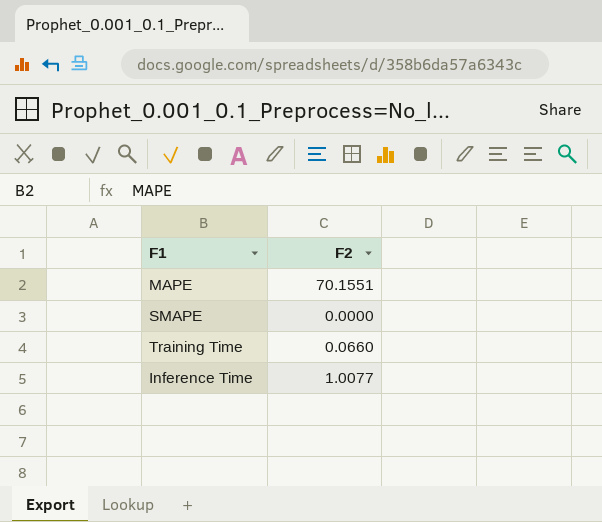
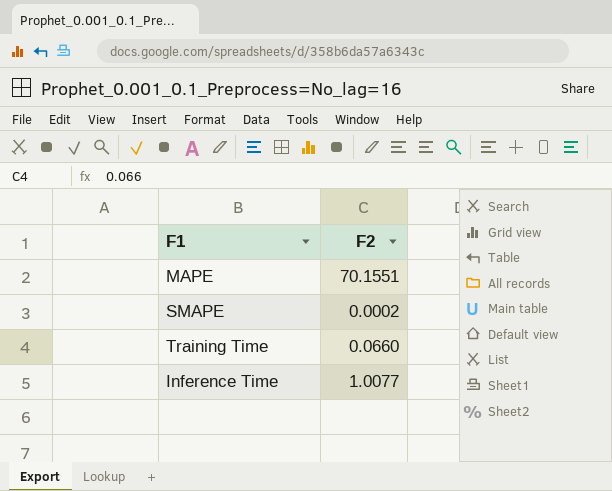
SMAPE | F2: 0.0000 -> 0.0002

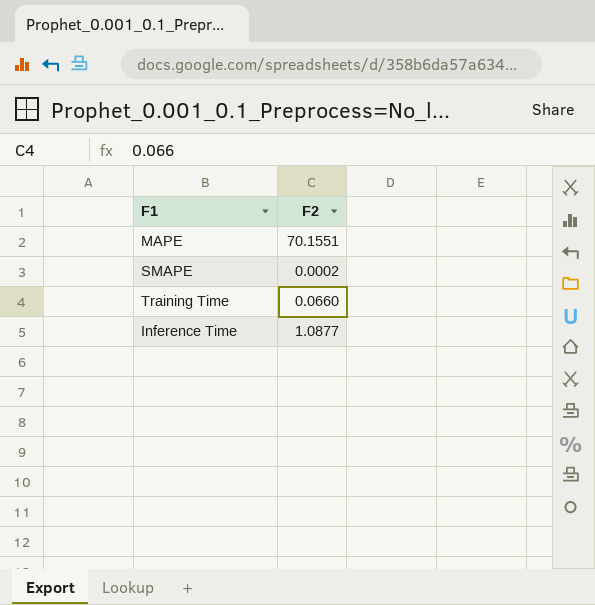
Inference Time | F2: 1.0077 -> 1.0877

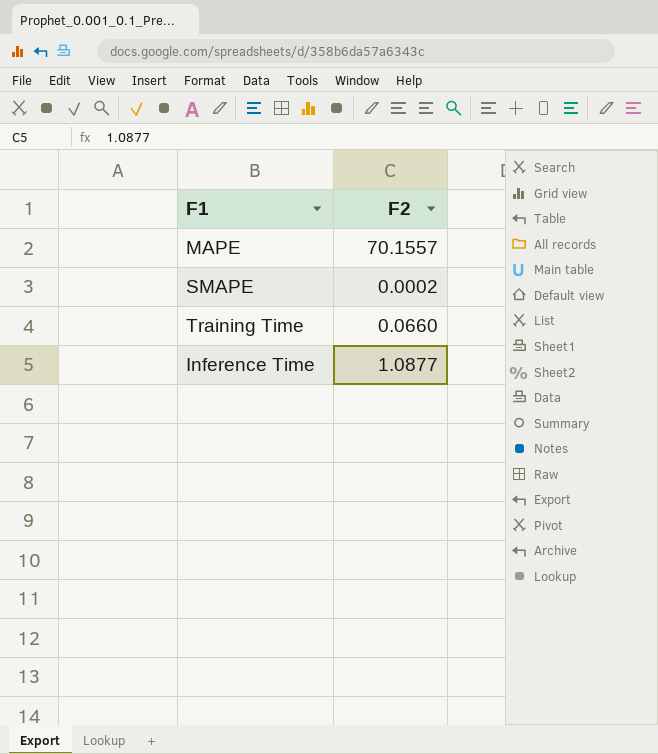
MAPE | F2: 70.1551 -> 70.1557

